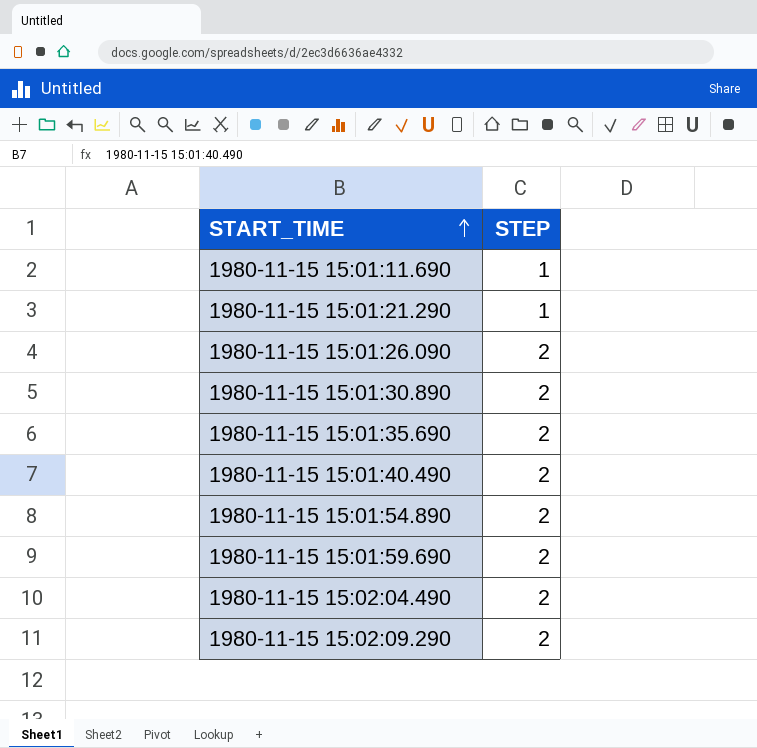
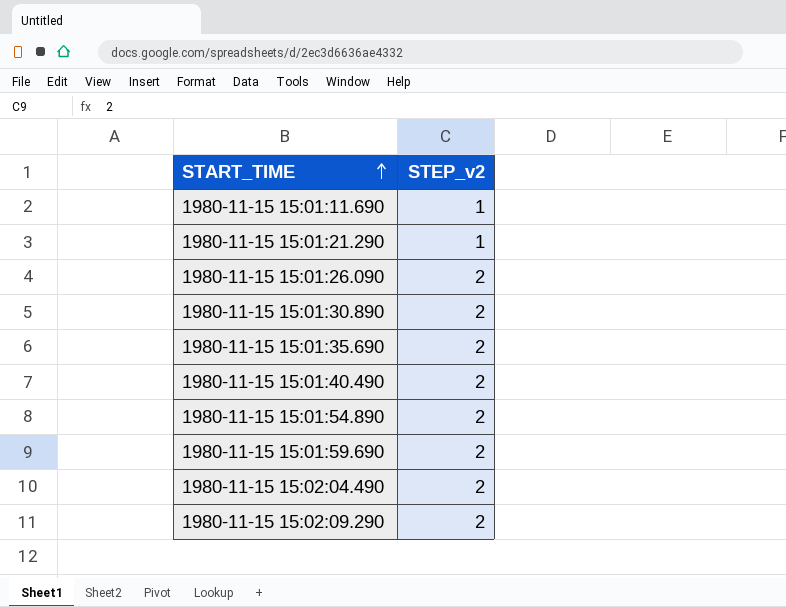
column name: STEP -> STEP_v2

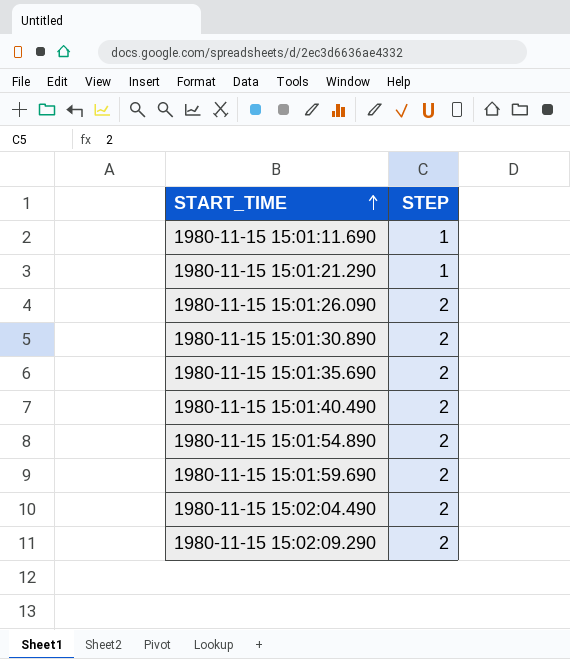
column name: STEP_v2 -> STEP

